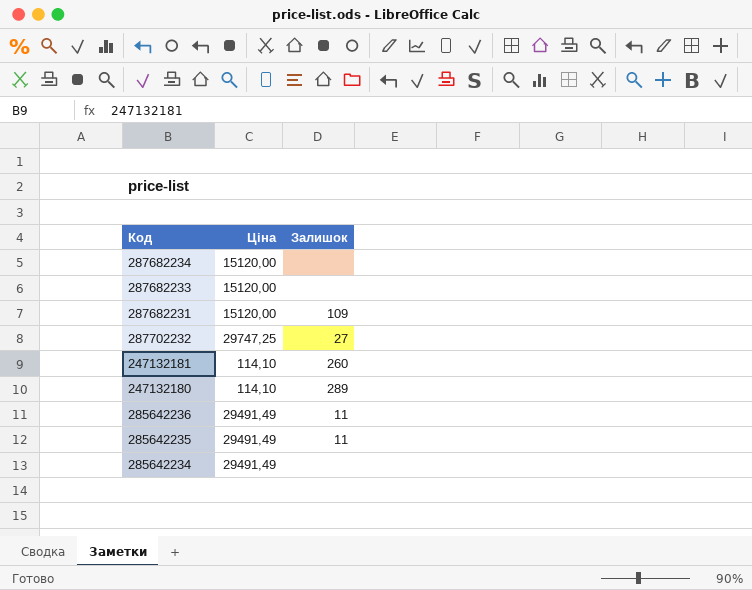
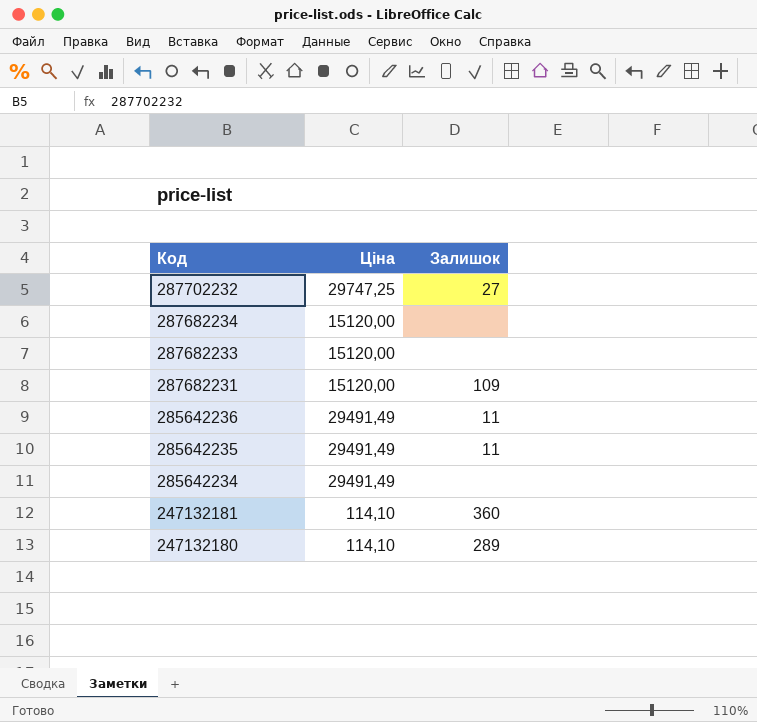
row order: none -> Код descending
247132181 | Залишок: 260 -> 360

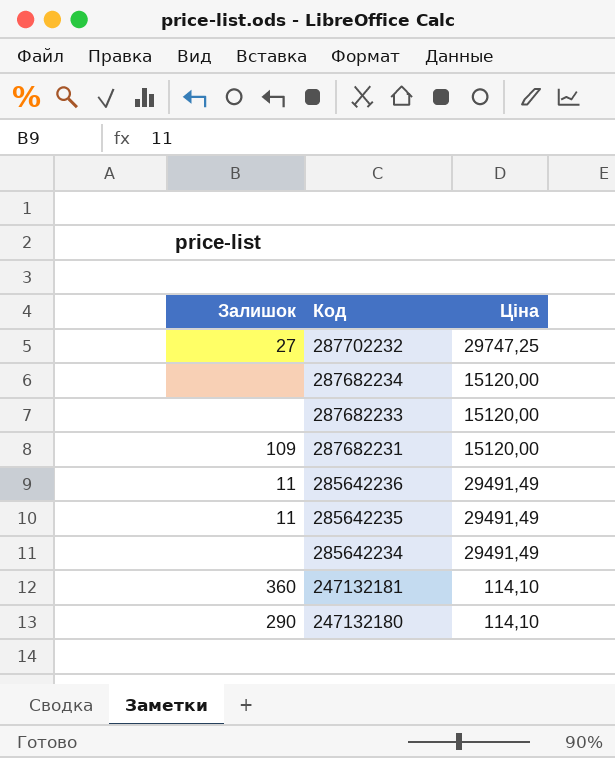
column Залишок | position: 3 -> 1
247132180 | Залишок: 289 -> 290

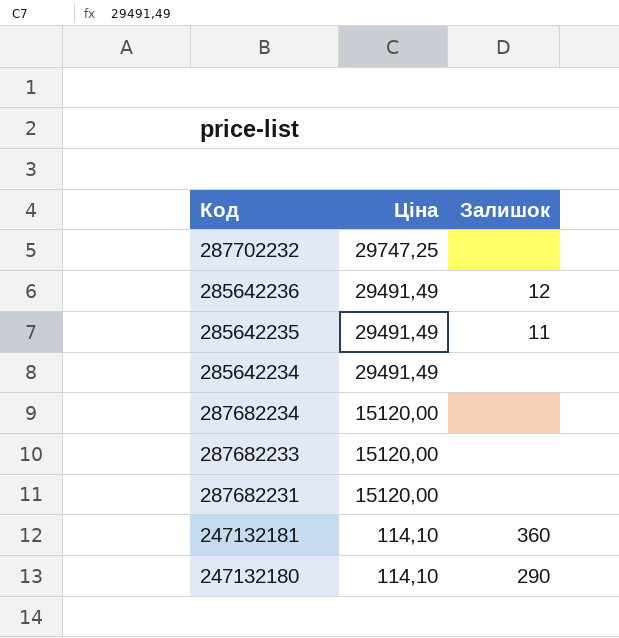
row order: Код descending -> Ціна descending
column Залишок | position: 1 -> 3
287702232 | Залишок: 27 -> none
285642236 | Залишок: 11 -> 12
287682231 | Залишок: 109 -> none

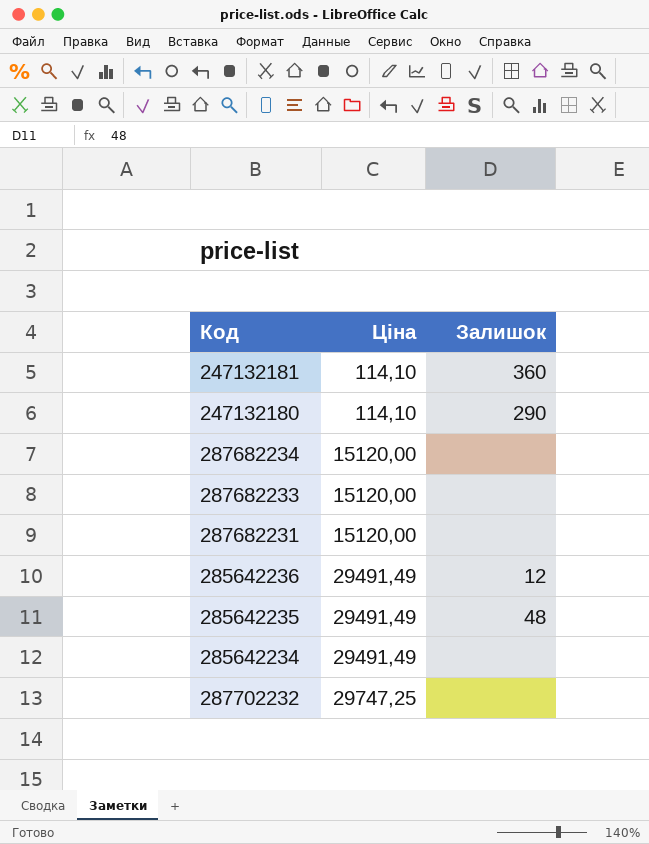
row order: Ціна descending -> Ціна ascending
285642235 | Залишок: 11 -> 48

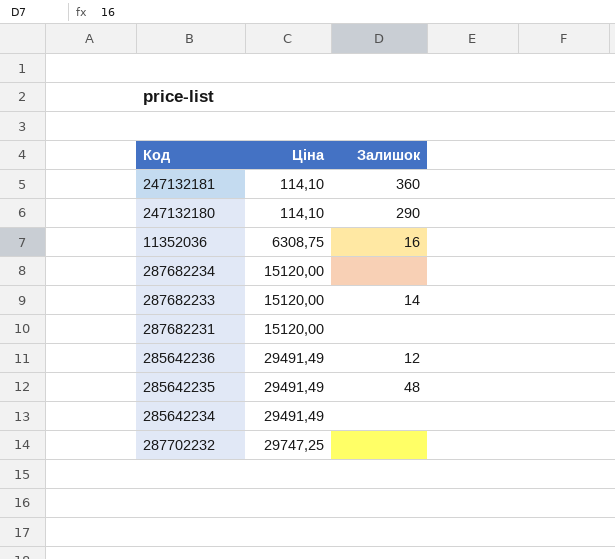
row 11352036: none -> 6308,75 | 16
287682233 | Залишок: none -> 14

